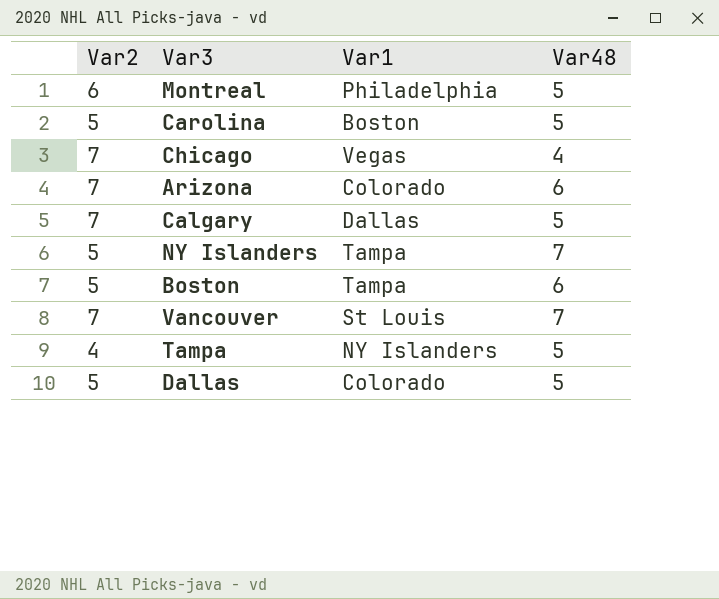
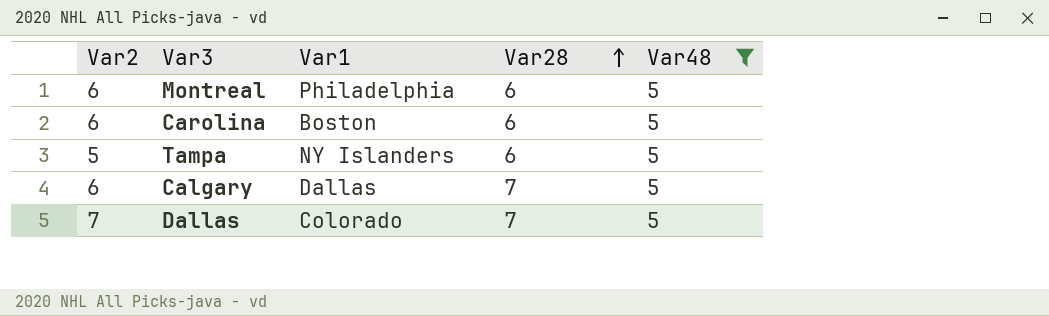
filter: none -> Var48 = 5
row order: none -> Var28 ascending
column Var28 | position: none -> 4
Carolina | Var2: 5 -> 6
Tampa | Var2: 4 -> 5
Calgary | Var2: 7 -> 6
Dallas | Var2: 5 -> 7

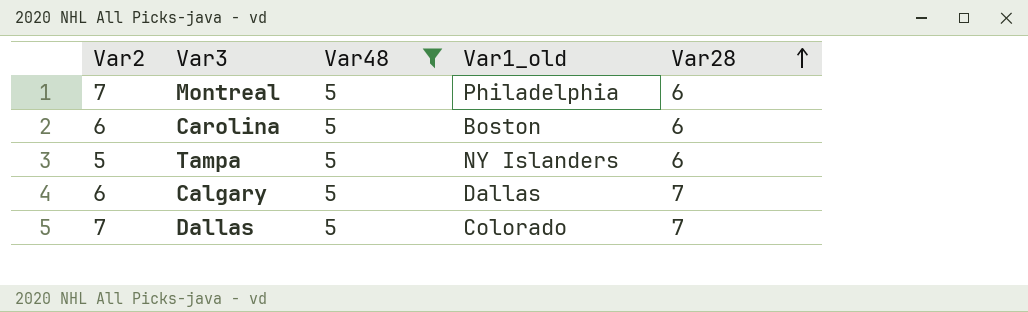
column Var48 | position: 5 -> 3
column name: Var1 -> Var1_old
Montreal | Var2: 6 -> 7

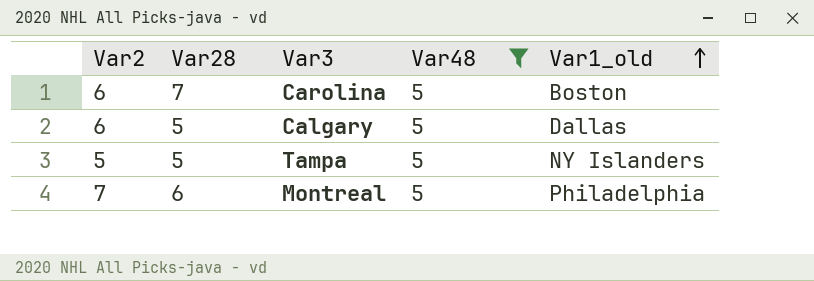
row order: Var28 ascending -> Var1_old ascending
column Var28 | position: 5 -> 2
row Dallas: 7 | 5 | Colorado | 7 -> none
Carolina | Var28: 6 -> 7
Calgary | Var28: 7 -> 5
Tampa | Var28: 6 -> 5

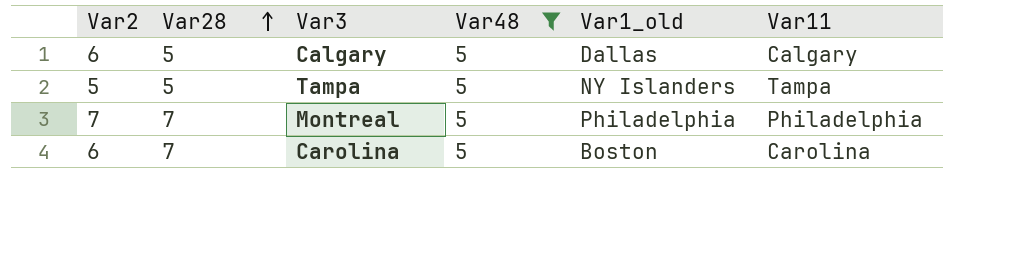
row order: Var1_old ascending -> Var28 ascending
column Var11 | position: none -> 6
Montreal | Var28: 6 -> 7

